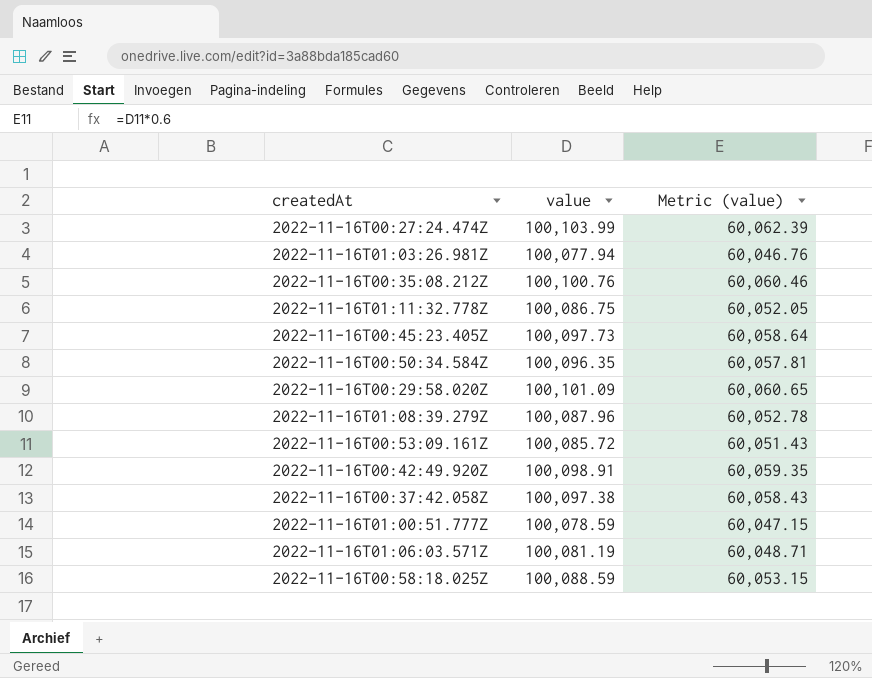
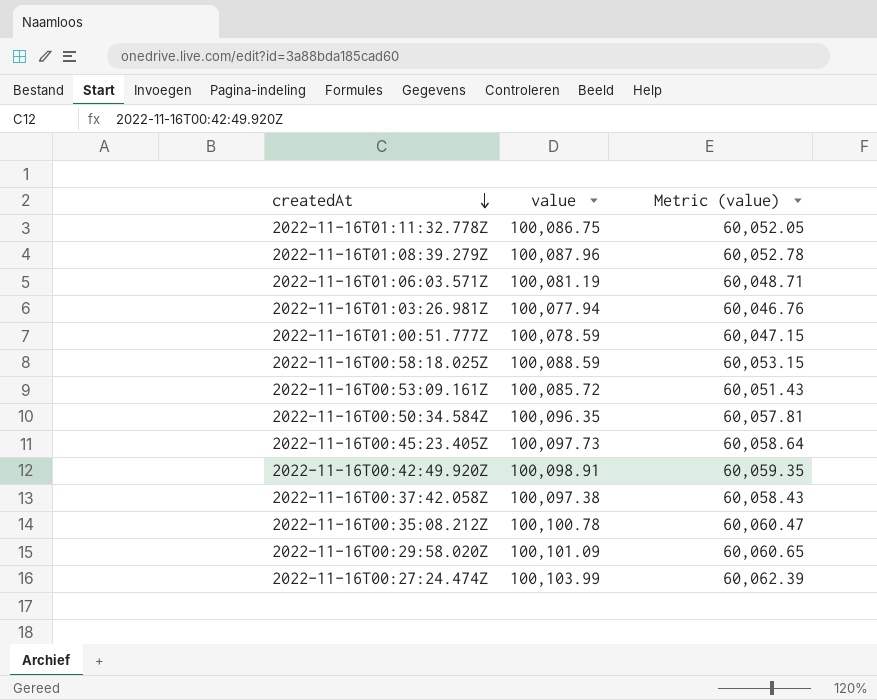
row order: none -> createdAt descending
2022-11-16T00:35:08.212Z | value: 100,100.76 -> 100,100.78
2022-11-16T00:35:08.212Z | Metric (value): 60,060.46 -> 60,060.47

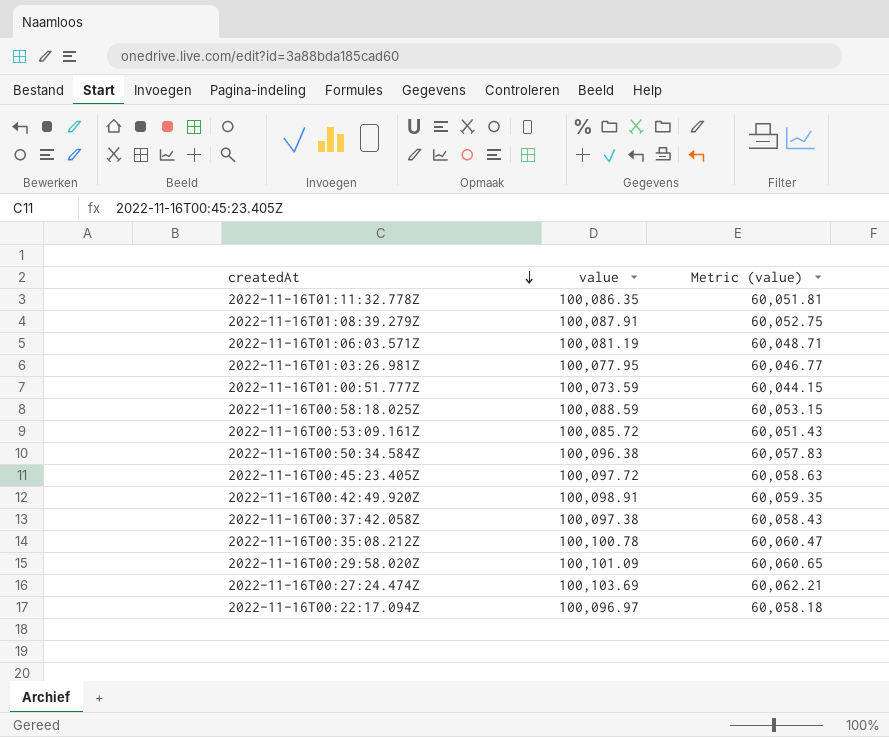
2022-11-16T01:11:32.778Z | value: 100,086.75 -> 100,086.35
2022-11-16T01:11:32.778Z | Metric (value): 60,052.05 -> 60,051.81
2022-11-16T01:08:39.279Z | value: 100,087.96 -> 100,087.91
2022-11-16T01:08:39.279Z | Metric (value): 60,052.78 -> 60,052.75
2022-11-16T01:03:26.981Z | value: 100,077.94 -> 100,077.95
2022-11-16T01:03:26.981Z | Metric (value): 60,046.76 -> 60,046.77
2022-11-16T01:00:51.777Z | value: 100,078.59 -> 100,073.59
2022-11-16T01:00:51.777Z | Metric (value): 60,047.15 -> 60,044.15
2022-11-16T00:50:34.584Z | value: 100,096.35 -> 100,096.38
2022-11-16T00:50:34.584Z | Metric (value): 60,057.81 -> 60,057.83
2022-11-16T00:45:23.405Z | value: 100,097.73 -> 100,097.72
2022-11-16T00:45:23.405Z | Metric (value): 60,058.64 -> 60,058.63
2022-11-16T00:27:24.474Z | value: 100,103.99 -> 100,103.69
2022-11-16T00:27:24.474Z | Metric (value): 60,062.39 -> 60,062.21
row 2022-11-16T00:22:17.094Z: none -> 100,096.97 | 60,058.18

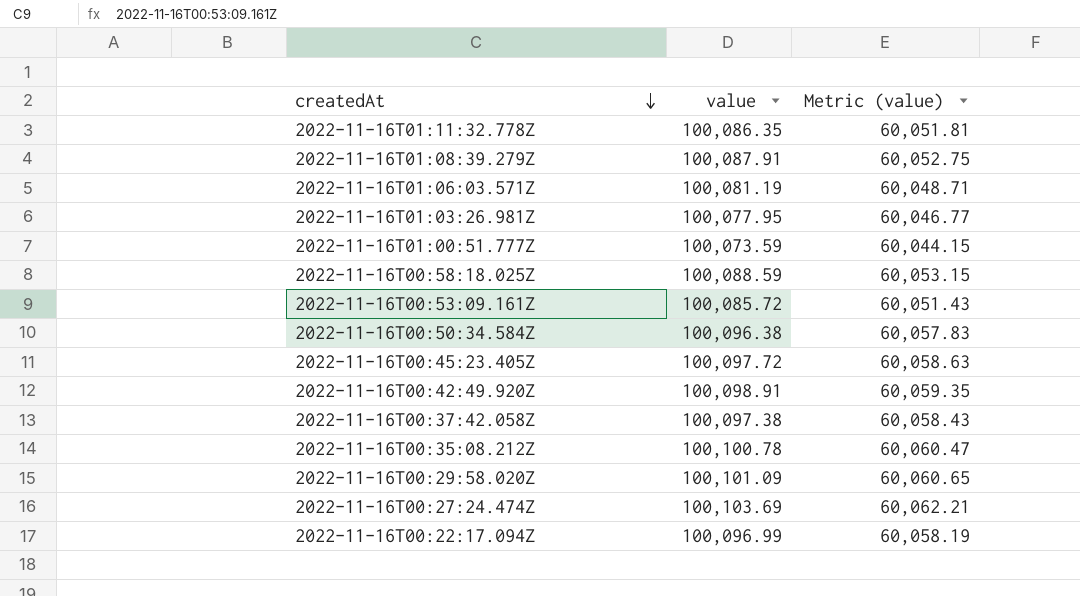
2022-11-16T00:22:17.094Z | value: 100,096.97 -> 100,096.99
2022-11-16T00:22:17.094Z | Metric (value): 60,058.18 -> 60,058.19

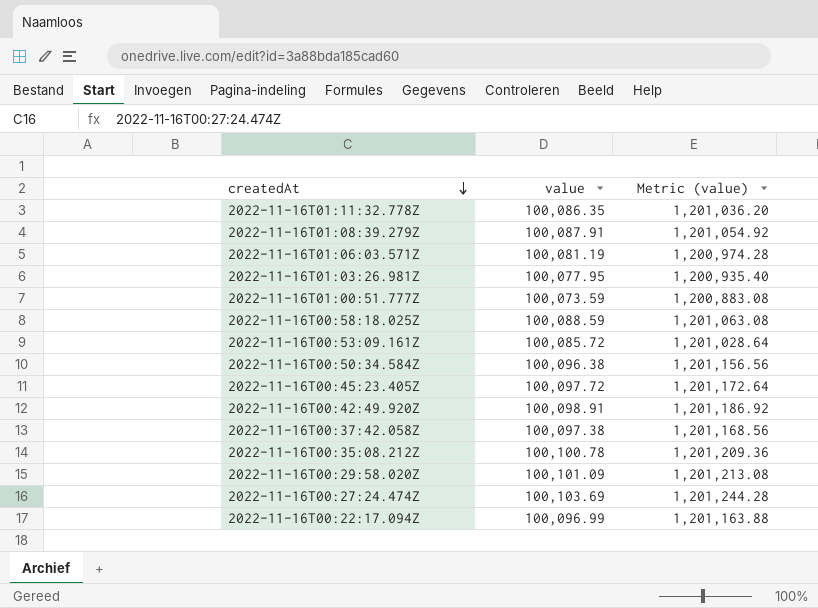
column Metric (value) | formula: [value] * 0.6 -> [value] * 12

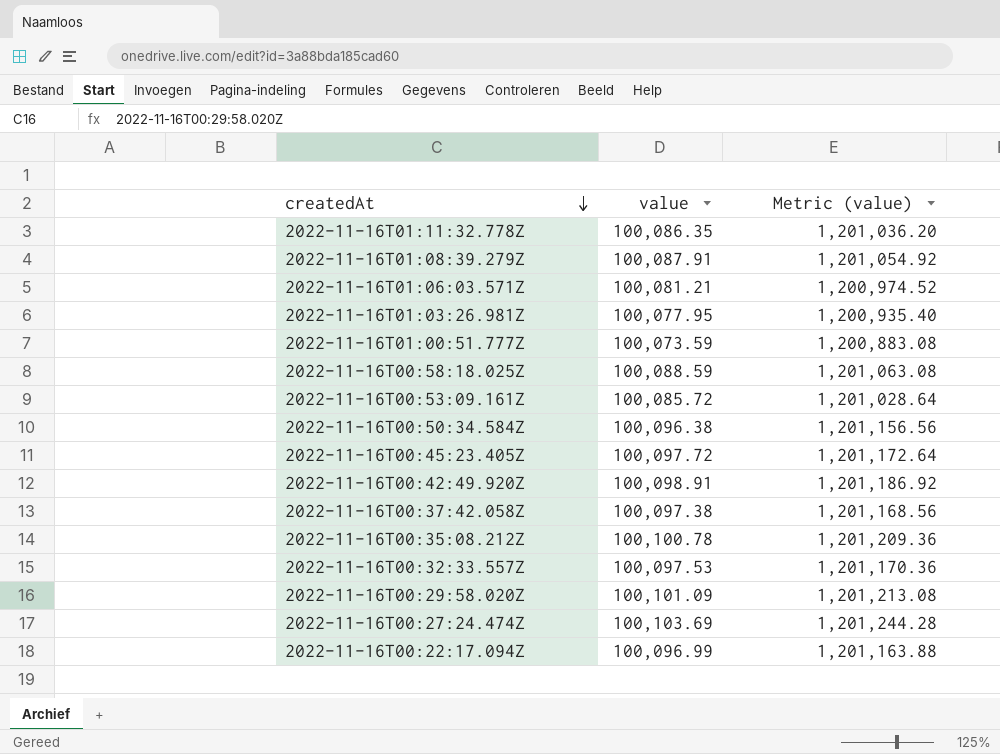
2022-11-16T01:06:03.571Z | value: 100,081.19 -> 100,081.21
2022-11-16T01:06:03.571Z | Metric (value): 1,200,974.28 -> 1,200,974.52
row 2022-11-16T00:32:33.557Z: none -> 100,097.53 | 1,201,170.36

